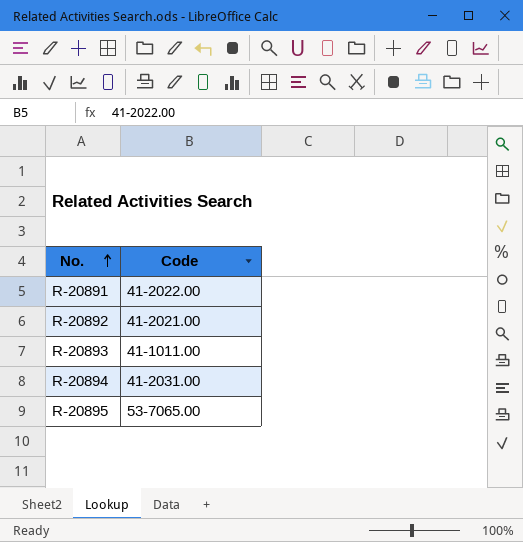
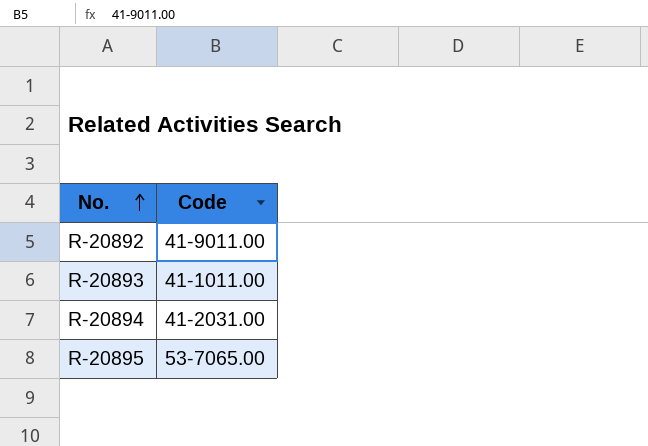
row R-20891: 41-2022.00 -> none
R-20892 | Code: 41-2021.00 -> 41-9011.00

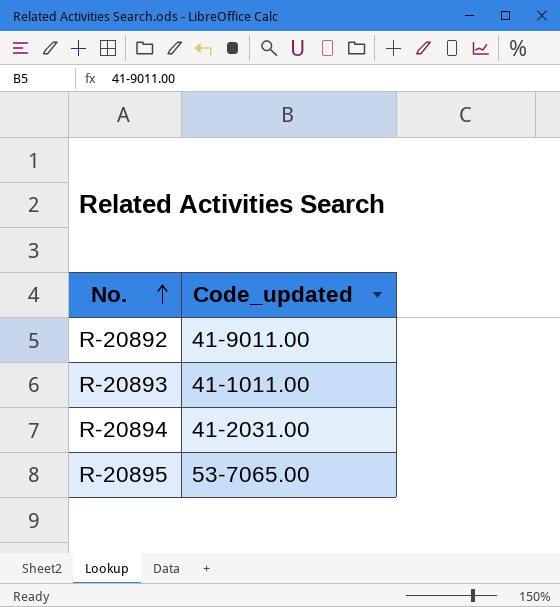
column name: Code -> Code_updated

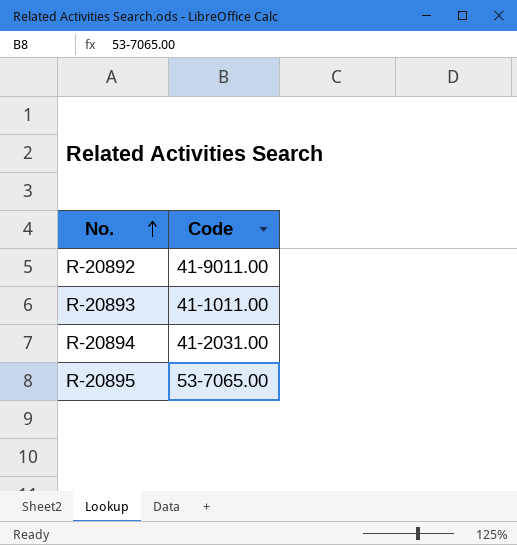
column name: Code_updated -> Code

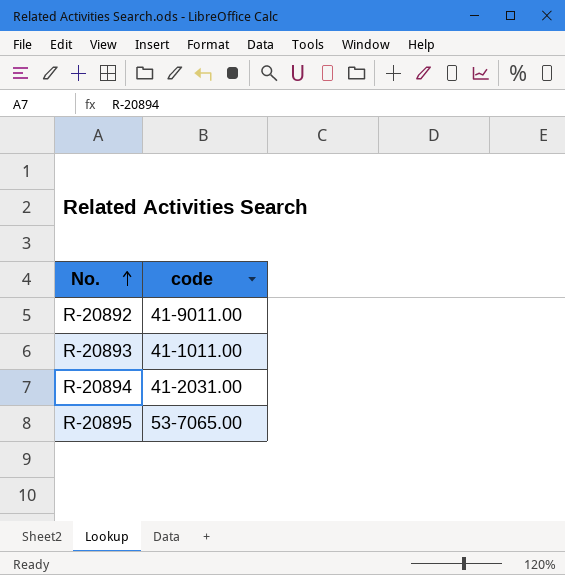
column name: Code -> code

